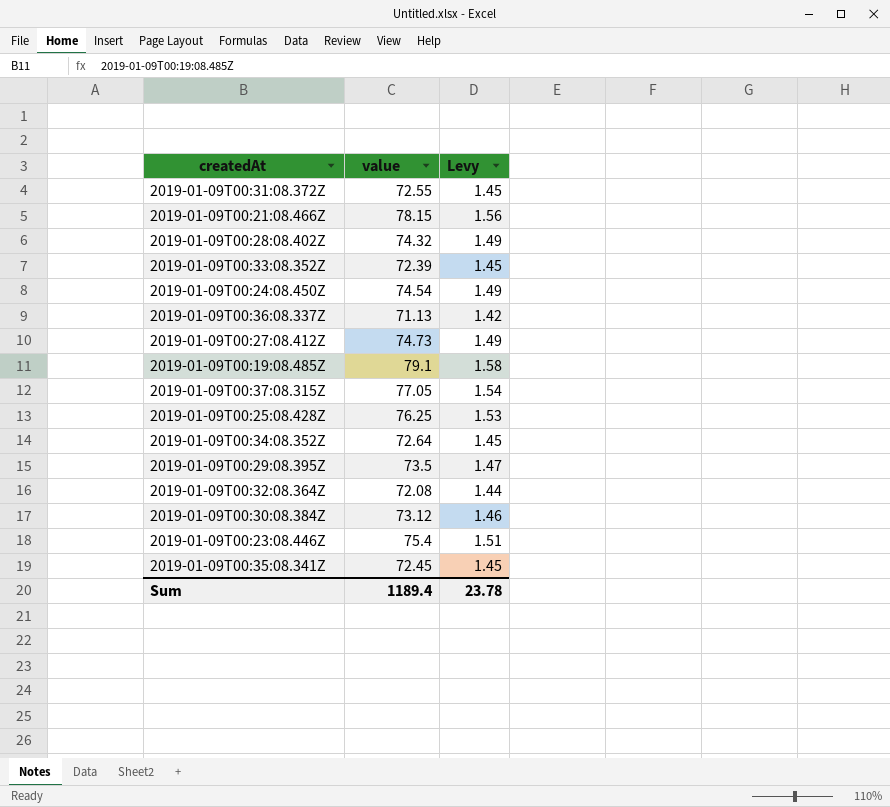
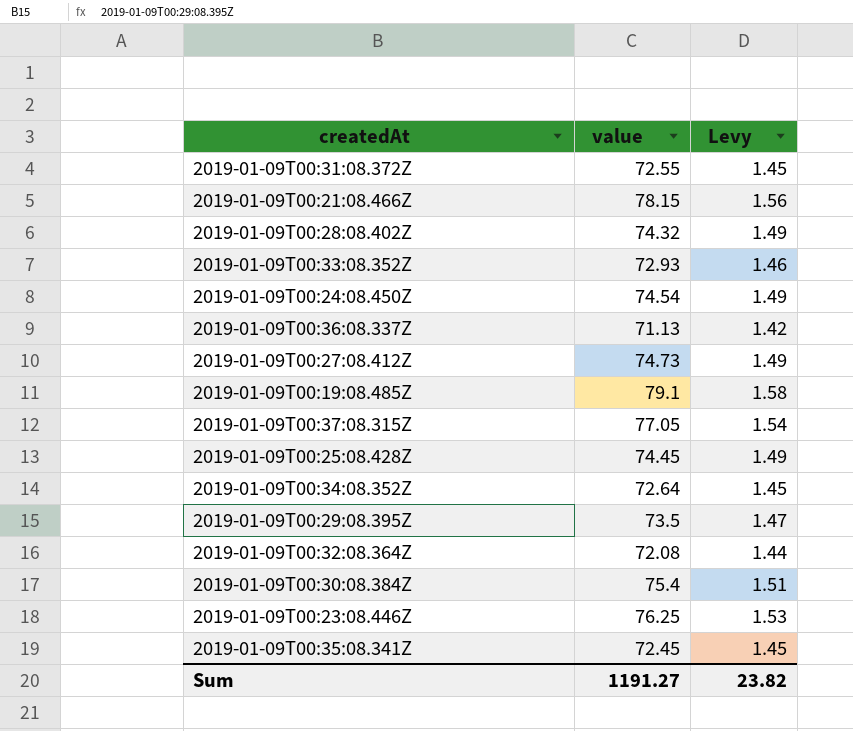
2019-01-09T00:33:08.352Z | value: 72.39 -> 72.93
2019-01-09T00:33:08.352Z | Levy: 1.45 -> 1.46
2019-01-09T00:25:08.428Z | value: 76.25 -> 74.45
2019-01-09T00:25:08.428Z | Levy: 1.53 -> 1.49
2019-01-09T00:30:08.384Z | value: 73.12 -> 75.4
2019-01-09T00:30:08.384Z | Levy: 1.46 -> 1.51
2019-01-09T00:23:08.446Z | value: 75.4 -> 76.25
2019-01-09T00:23:08.446Z | Levy: 1.51 -> 1.53
Sum | value: 1189.4 -> 1191.27
Sum | Levy: 23.78 -> 23.82

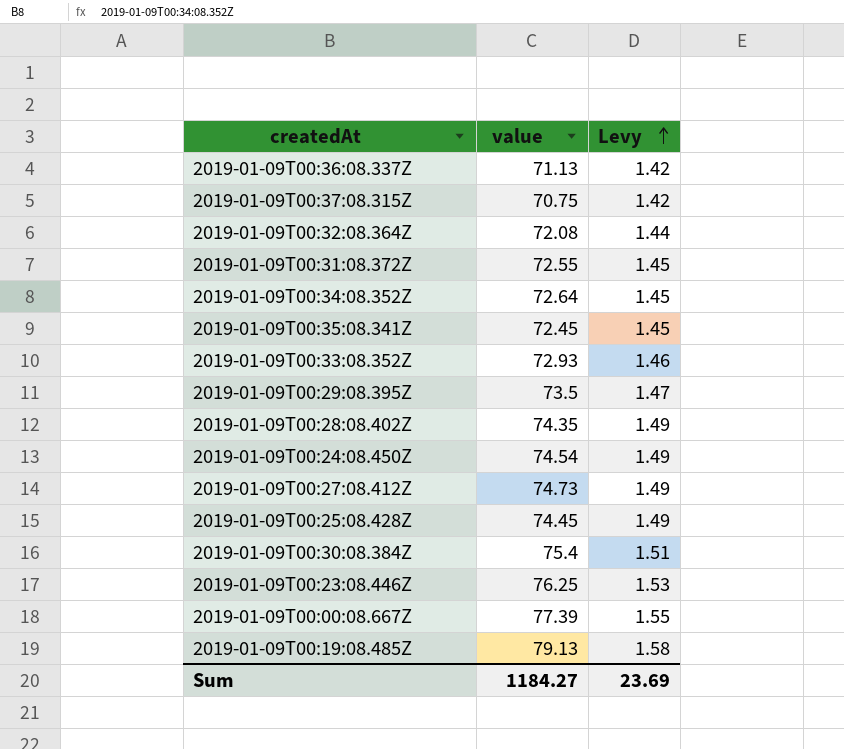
row order: none -> Levy ascending
row 2019-01-09T00:21:08.466Z: 78.15 | 1.56 -> none
2019-01-09T00:37:08.315Z | value: 77.05 -> 70.75
2019-01-09T00:37:08.315Z | Levy: 1.54 -> 1.42
2019-01-09T00:28:08.402Z | value: 74.32 -> 74.35
row 2019-01-09T00:00:08.667Z: none -> 77.39 | 1.55
2019-01-09T00:19:08.485Z | value: 79.1 -> 79.13
Sum | value: 1191.27 -> 1184.27
Sum | Levy: 23.82 -> 23.69

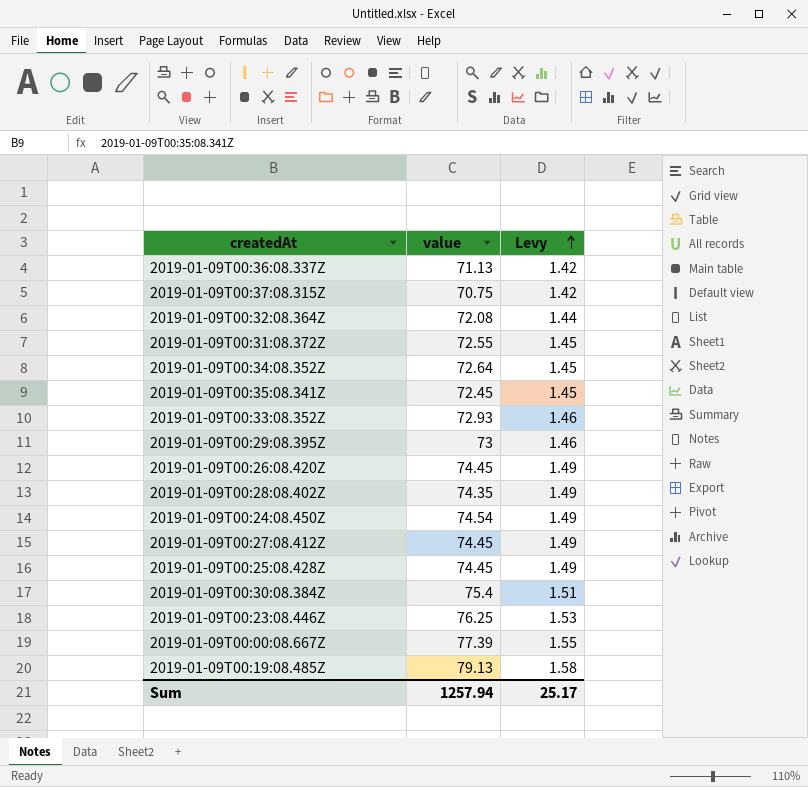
2019-01-09T00:29:08.395Z | value: 73.5 -> 73
2019-01-09T00:29:08.395Z | Levy: 1.47 -> 1.46
row 2019-01-09T00:26:08.420Z: none -> 74.45 | 1.49
2019-01-09T00:27:08.412Z | value: 74.73 -> 74.45
Sum | value: 1184.27 -> 1257.94
Sum | Levy: 23.69 -> 25.17

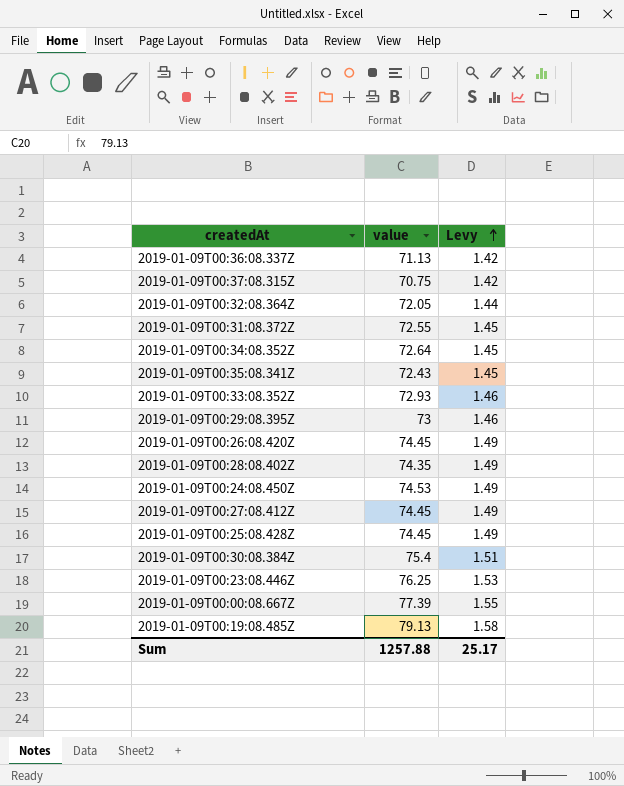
2019-01-09T00:32:08.364Z | value: 72.08 -> 72.05
2019-01-09T00:35:08.341Z | value: 72.45 -> 72.43
2019-01-09T00:24:08.450Z | value: 74.54 -> 74.53
Sum | value: 1257.94 -> 1257.88

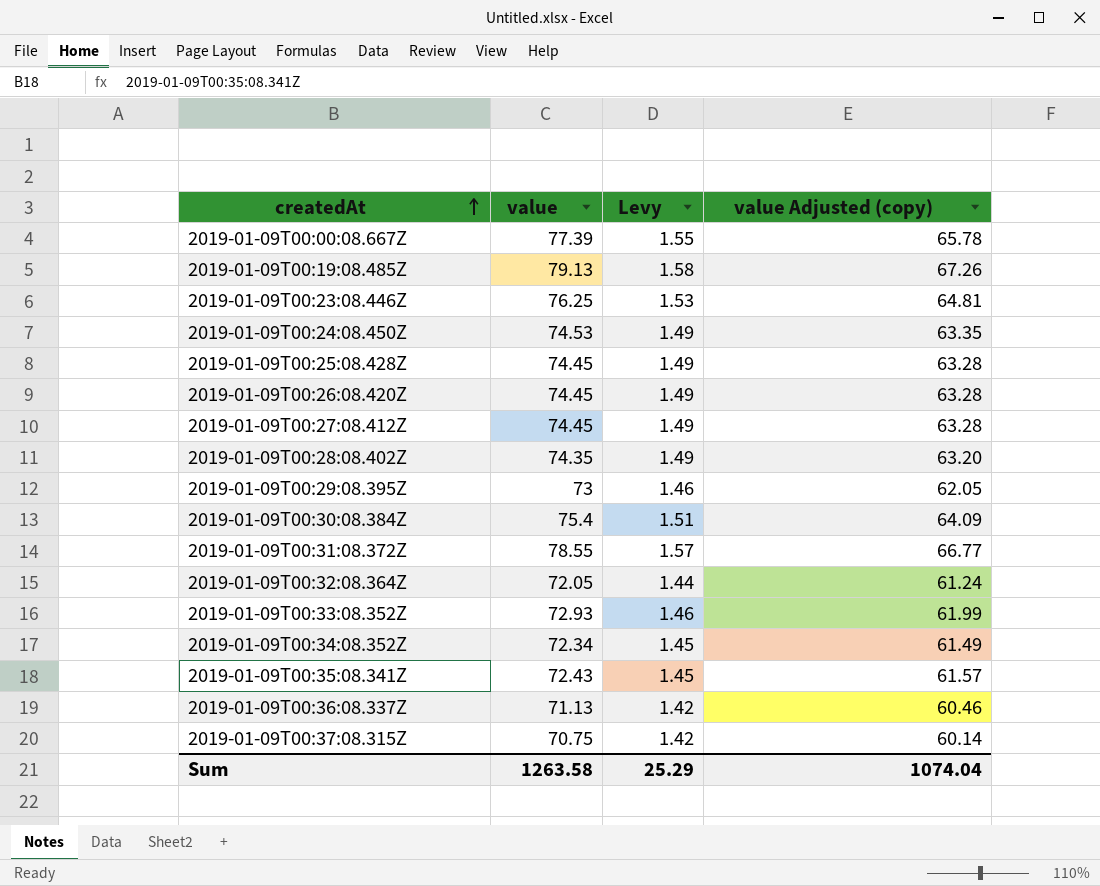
row order: Levy ascending -> createdAt ascending
column value Adjusted (copy) | formula: none -> [value] * 0.85
2019-01-09T00:31:08.372Z | value: 72.55 -> 78.55
2019-01-09T00:31:08.372Z | Levy: 1.45 -> 1.57
2019-01-09T00:34:08.352Z | value: 72.64 -> 72.34
Sum | value: 1257.88 -> 1263.58
Sum | Levy: 25.17 -> 25.29

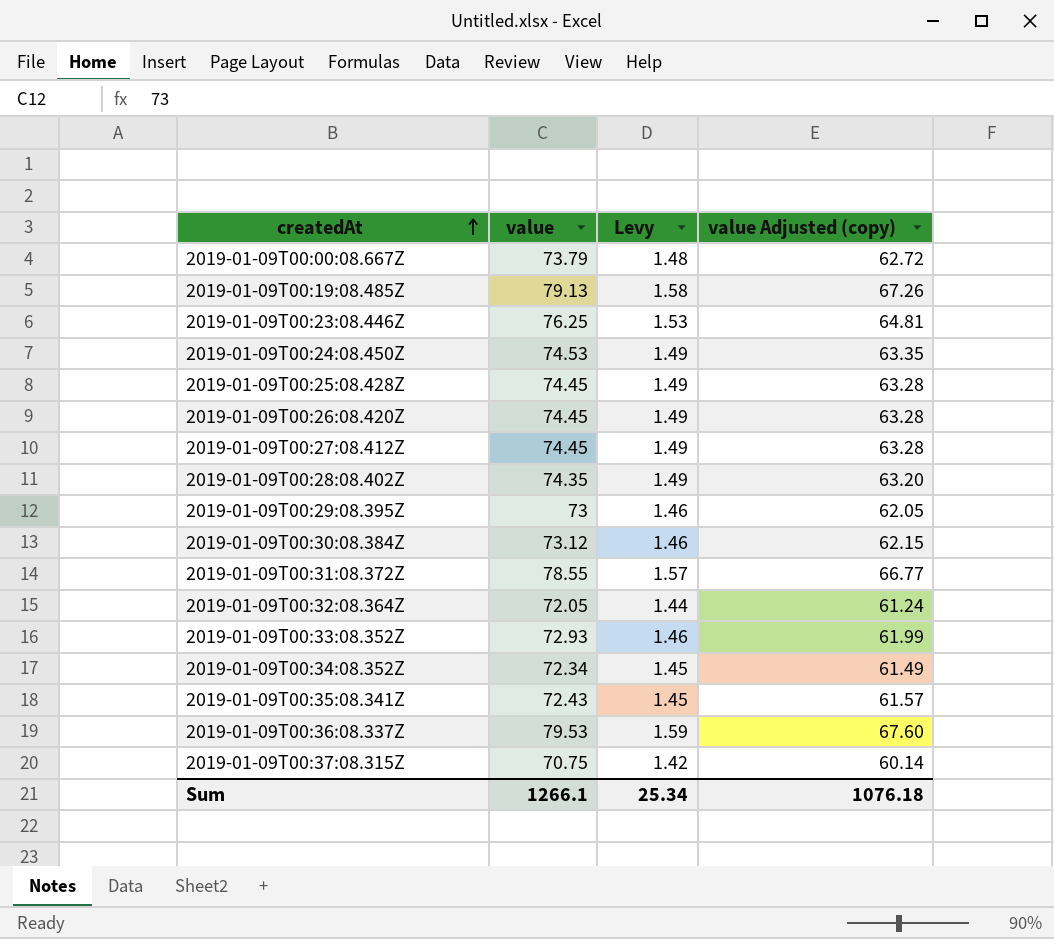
2019-01-09T00:00:08.667Z | value: 77.39 -> 73.79
2019-01-09T00:00:08.667Z | Levy: 1.55 -> 1.48
2019-01-09T00:00:08.667Z | value Adjusted (copy): 65.78 -> 62.72
2019-01-09T00:30:08.384Z | value: 75.4 -> 73.12
2019-01-09T00:30:08.384Z | Levy: 1.51 -> 1.46
2019-01-09T00:30:08.384Z | value Adjusted (copy): 64.09 -> 62.15
2019-01-09T00:36:08.337Z | value: 71.13 -> 79.53
2019-01-09T00:36:08.337Z | Levy: 1.42 -> 1.59
2019-01-09T00:36:08.337Z | value Adjusted (copy): 60.46 -> 67.60
Sum | value: 1263.58 -> 1266.1
Sum | Levy: 25.29 -> 25.34
Sum | value Adjusted (copy): 1074.04 -> 1076.18

